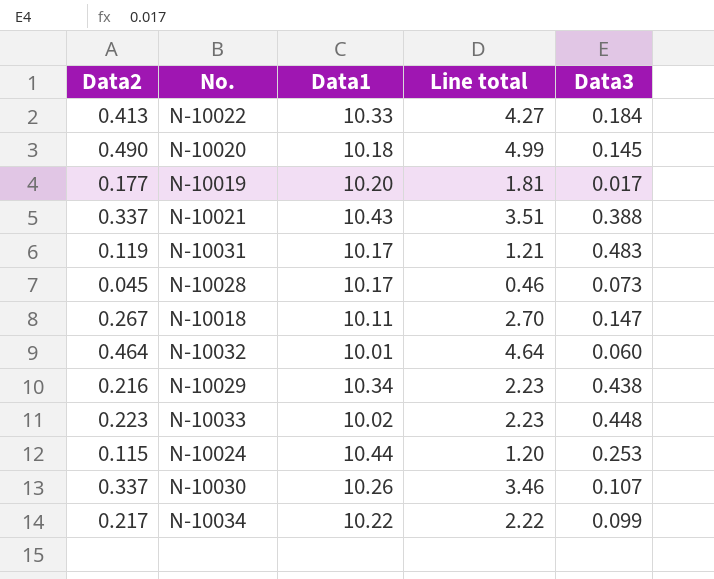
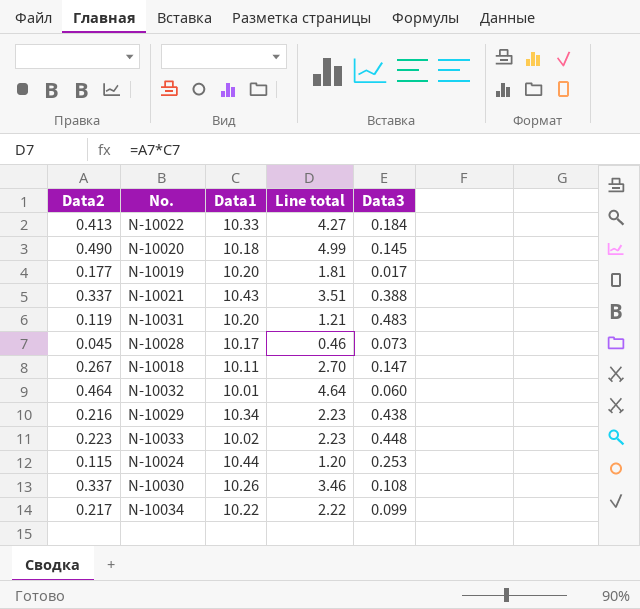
N-10031 | Data1: 10.17 -> 10.20
N-10030 | Data3: 0.107 -> 0.108

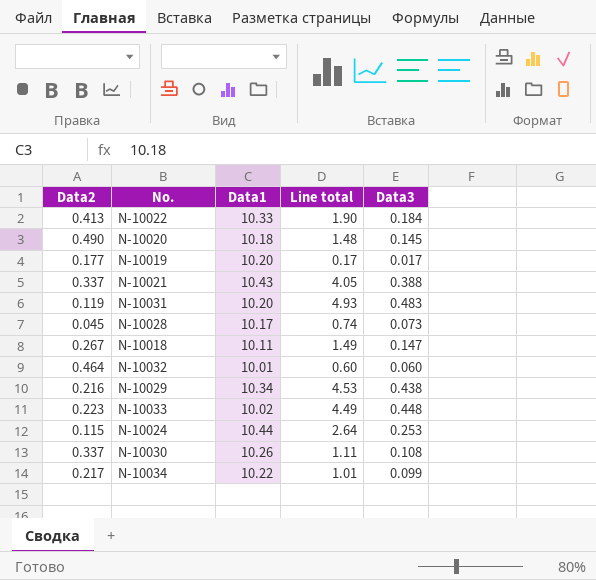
column Line total | formula: [Data2] * [Data1] -> [Data1] * [Data3]

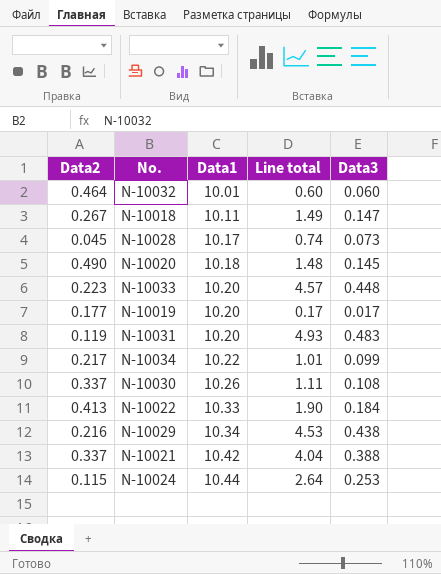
row order: none -> Data1 ascending
N-10033 | Data1: 10.02 -> 10.20
N-10033 | Line total: 4.49 -> 4.57
N-10021 | Data1: 10.43 -> 10.42
N-10021 | Line total: 4.05 -> 4.04

